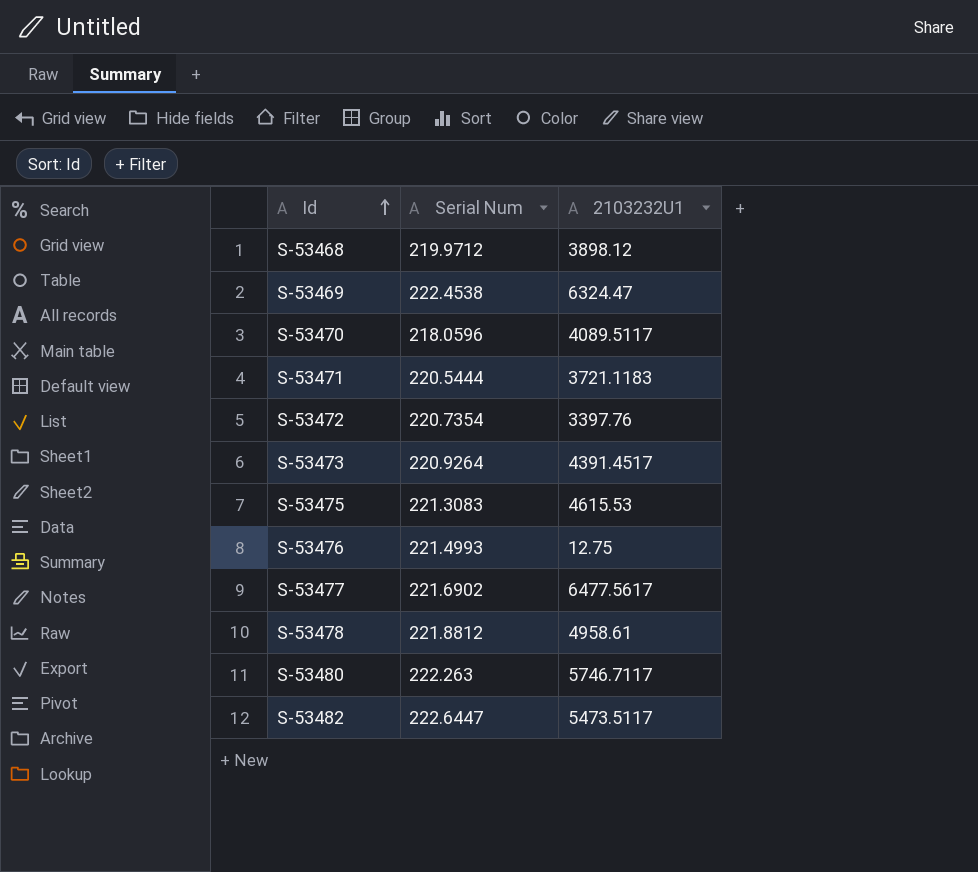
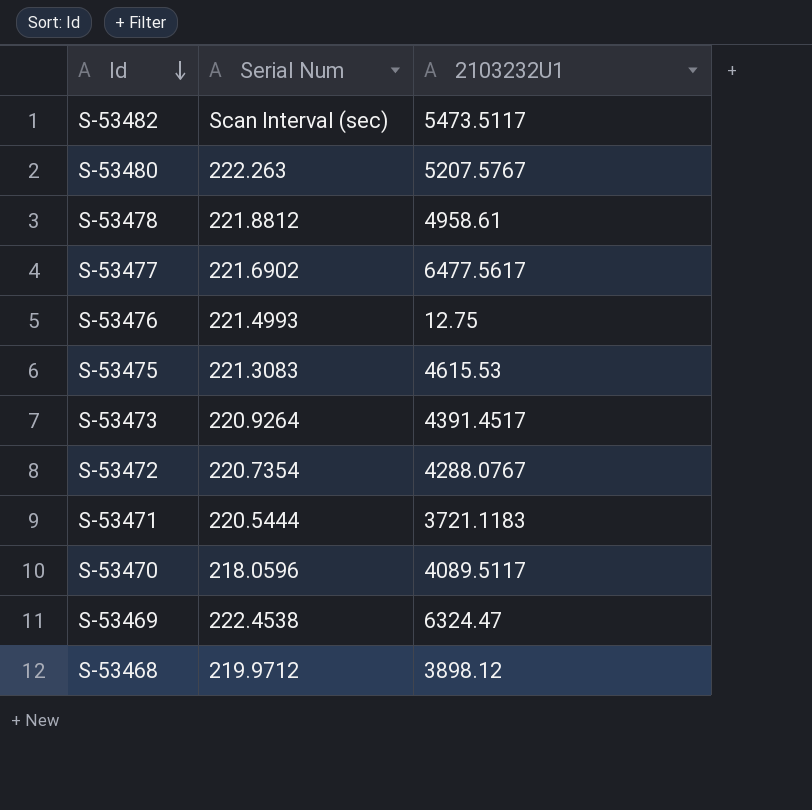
row order: Id ascending -> Id descending
S-53482 | Serial Num: 222.6447 -> Scan Interval (sec)
S-53480 | 2103232U1: 5746.7117 -> 5207.5767
S-53472 | 2103232U1: 3397.76 -> 4288.0767

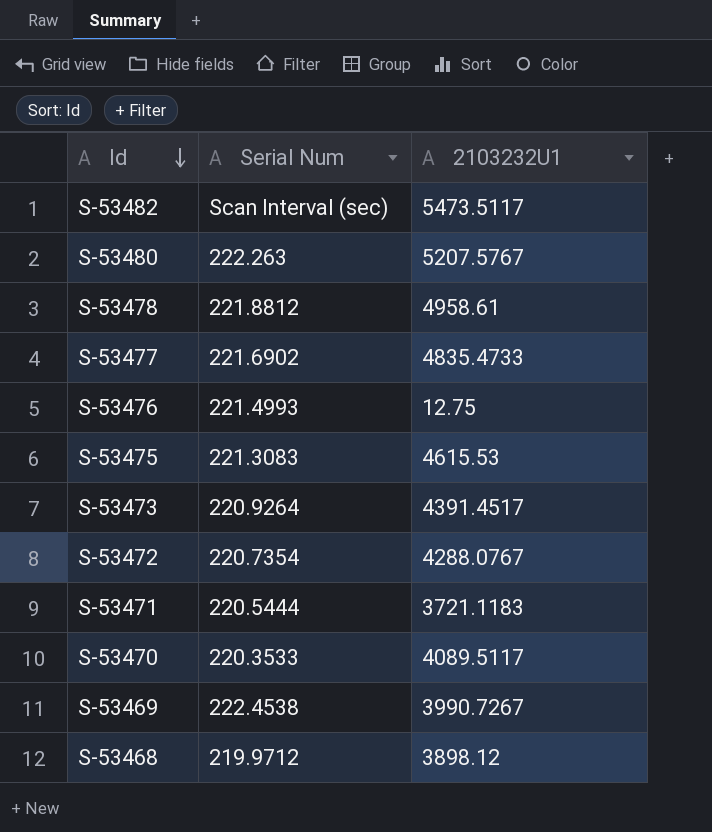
S-53477 | 2103232U1: 6477.5617 -> 4835.4733
S-53470 | Serial Num: 218.0596 -> 220.3533
S-53469 | 2103232U1: 6324.47 -> 3990.7267

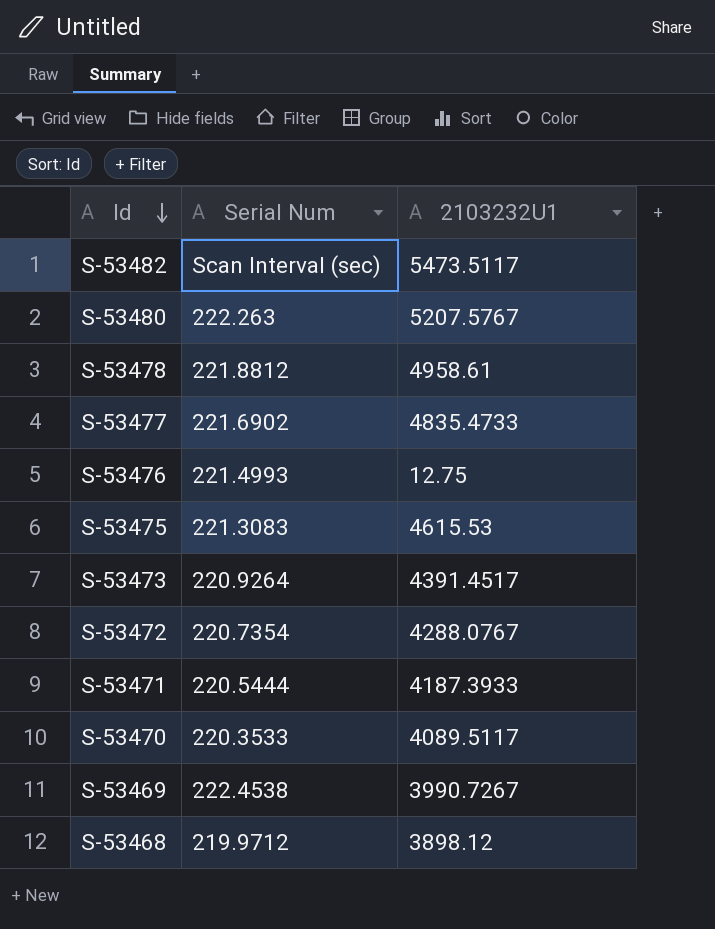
S-53471 | 2103232U1: 3721.1183 -> 4187.3933

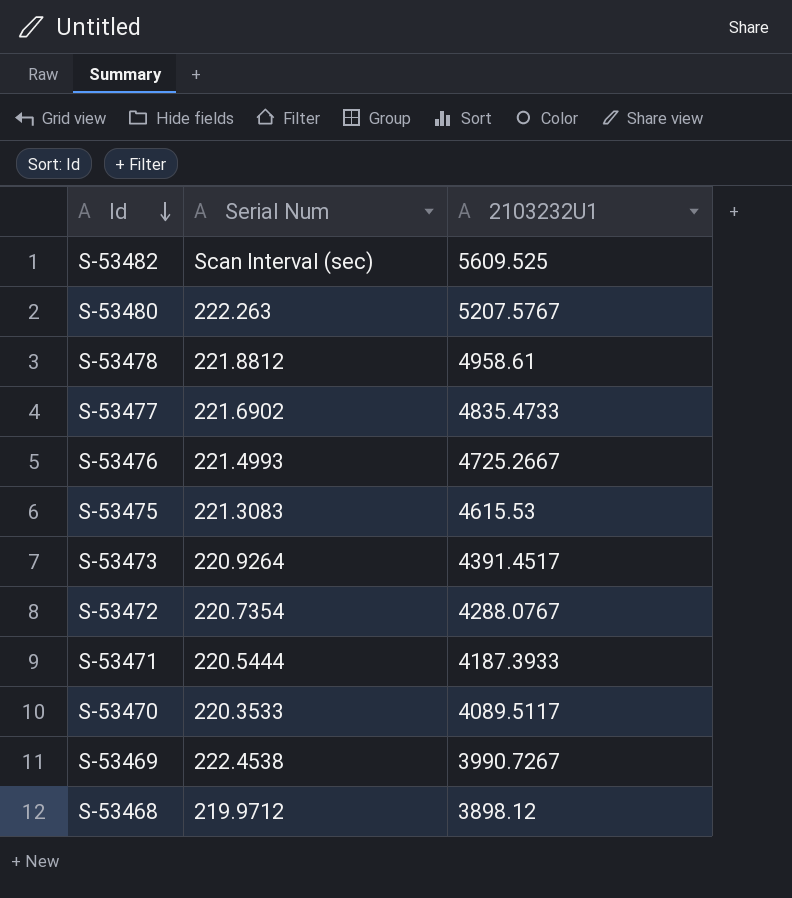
S-53482 | 2103232U1: 5473.5117 -> 5609.525
S-53476 | 2103232U1: 12.75 -> 4725.2667

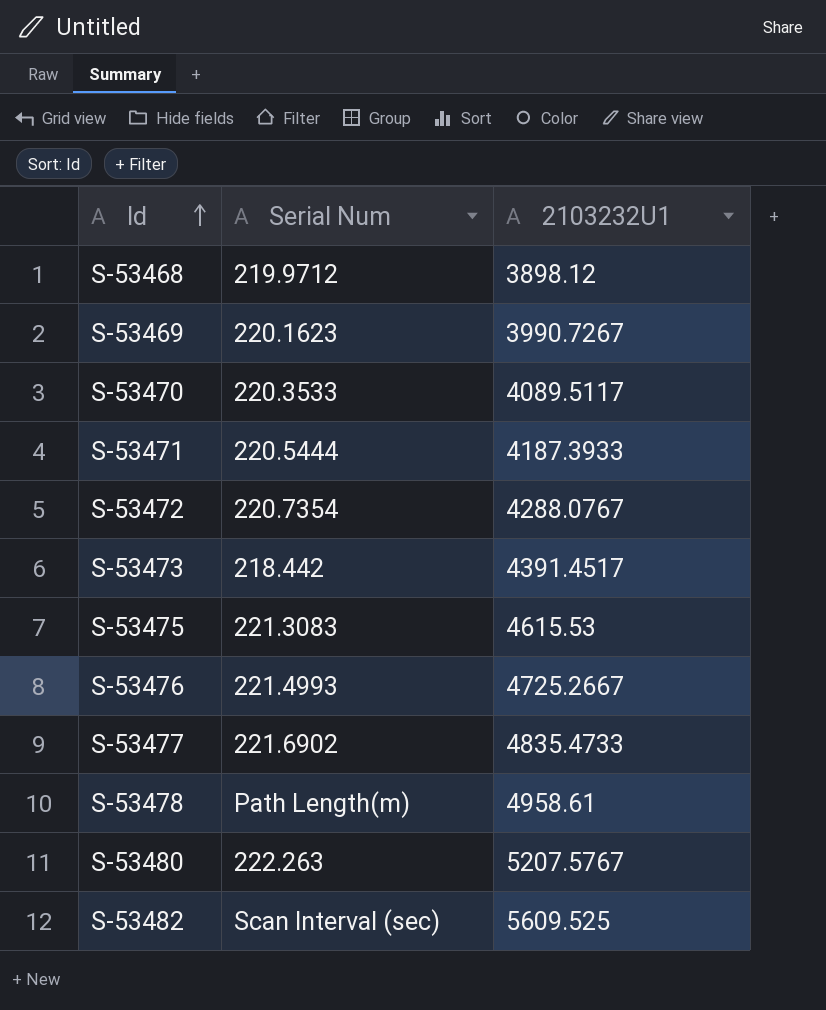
row order: Id descending -> Id ascending
S-53469 | Serial Num: 222.4538 -> 220.1623
S-53473 | Serial Num: 220.9264 -> 218.442
S-53478 | Serial Num: 221.8812 -> Path Length(m)

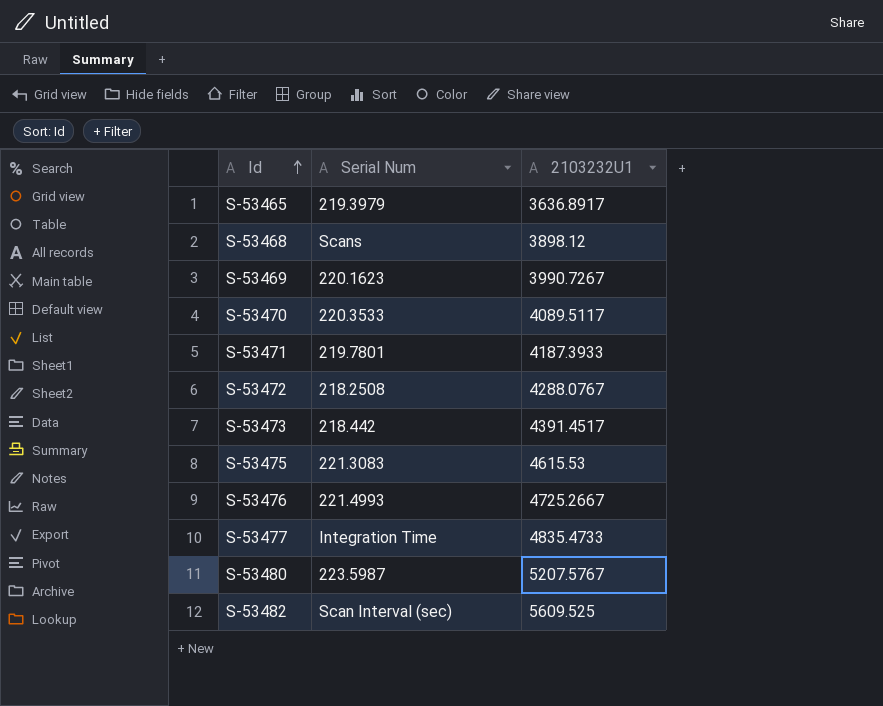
row S-53478: Path Length(m) | 4958.61 -> none
row S-53465: none -> 219.3979 | 3636.8917
S-53468 | Serial Num: 219.9712 -> Scans
S-53471 | Serial Num: 220.5444 -> 219.7801
S-53472 | Serial Num: 220.7354 -> 218.2508
S-53477 | Serial Num: 221.6902 -> Integration Time
S-53480 | Serial Num: 222.263 -> 223.5987

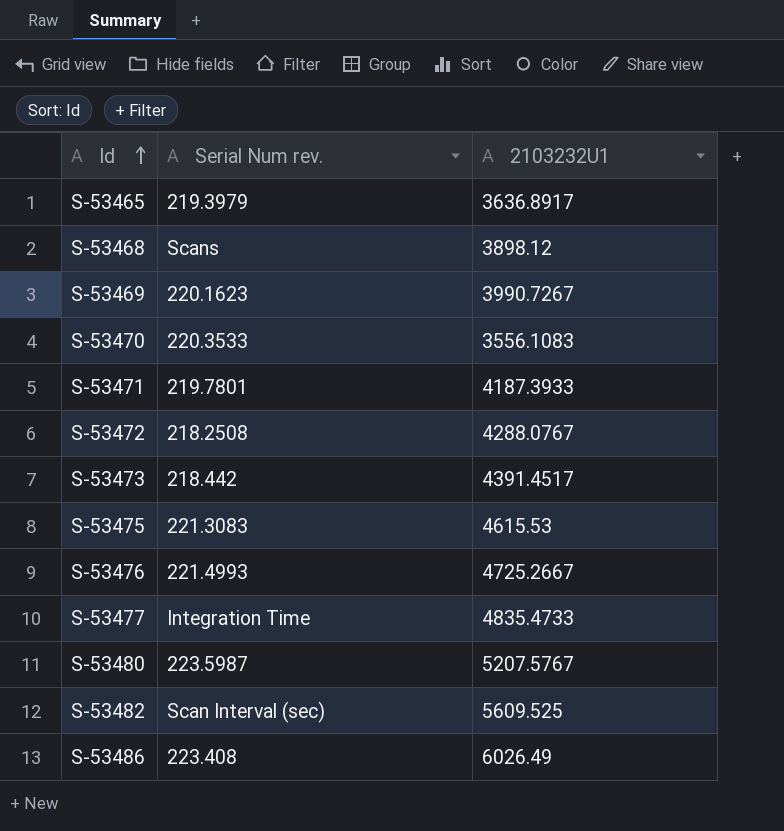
column name: Serial Num -> Serial Num rev.
S-53470 | 2103232U1: 4089.5117 -> 3556.1083
row S-53486: none -> 223.408 | 6026.49

